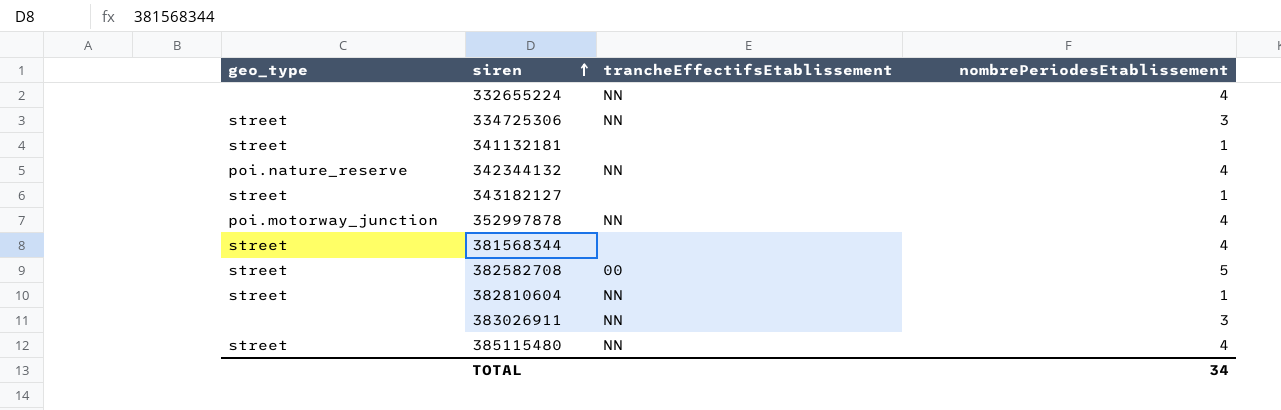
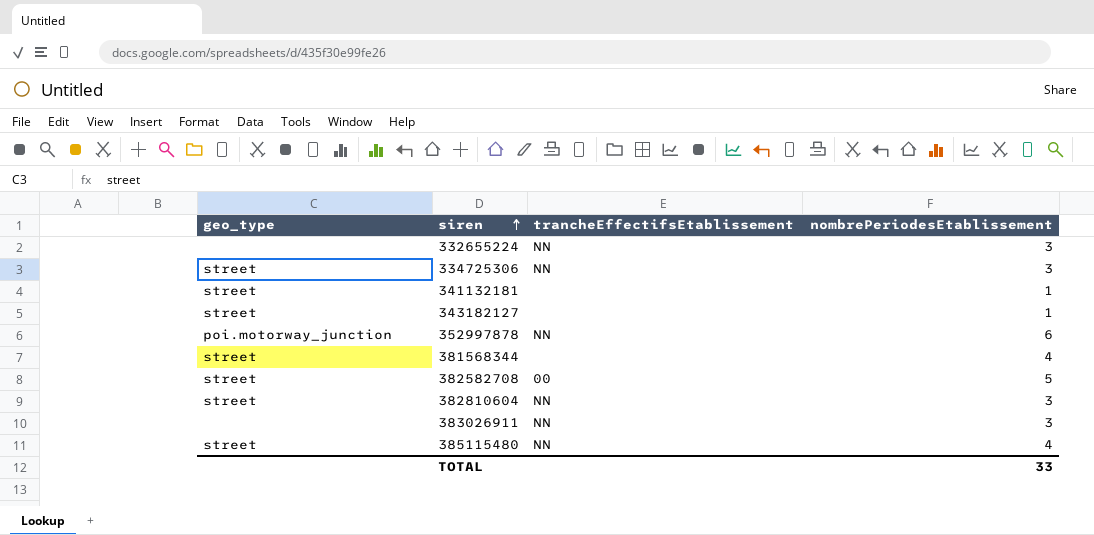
row 342344132: poi.nature_reserve | NN | 4 -> none
332655224 | nombrePeriodesEtablissement: 4 -> 3
352997878 | nombrePeriodesEtablissement: 4 -> 6
382810604 | nombrePeriodesEtablissement: 1 -> 3
TOTAL | nombrePeriodesEtablissement: 34 -> 33

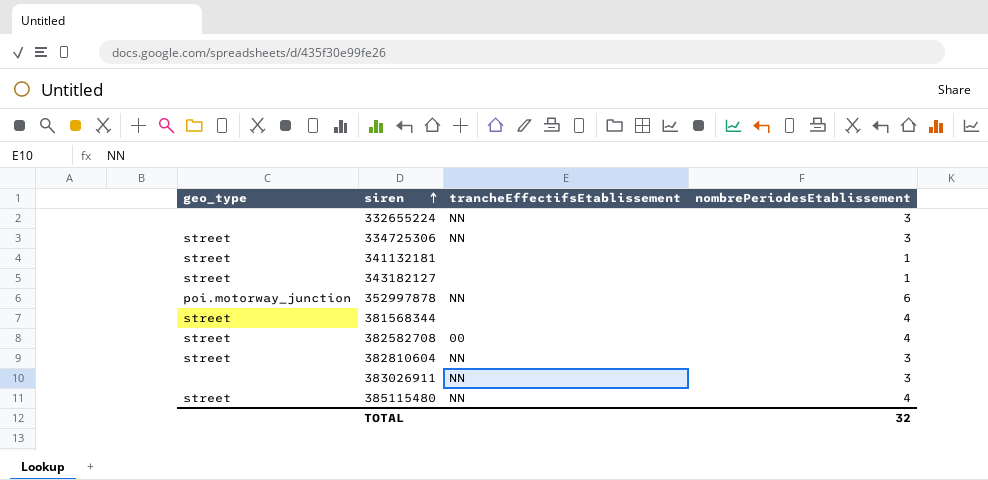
382582708 | nombrePeriodesEtablissement: 5 -> 4
TOTAL | nombrePeriodesEtablissement: 33 -> 32

